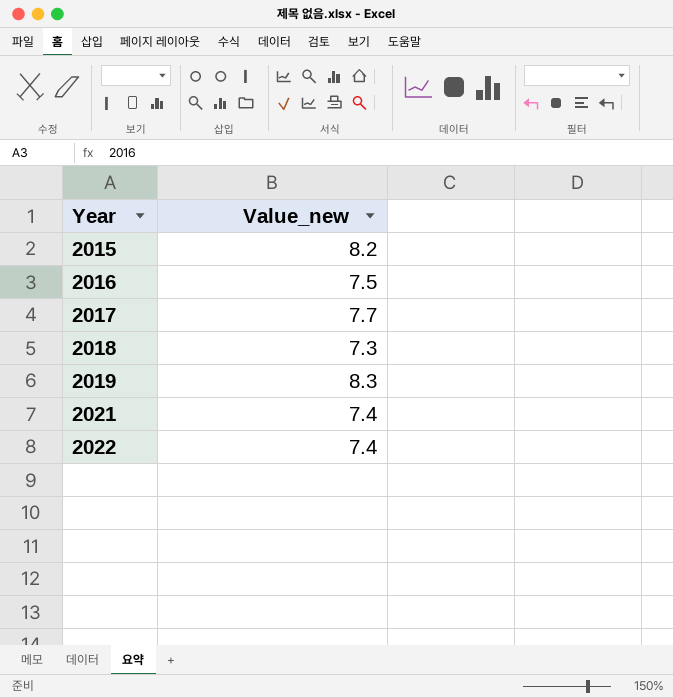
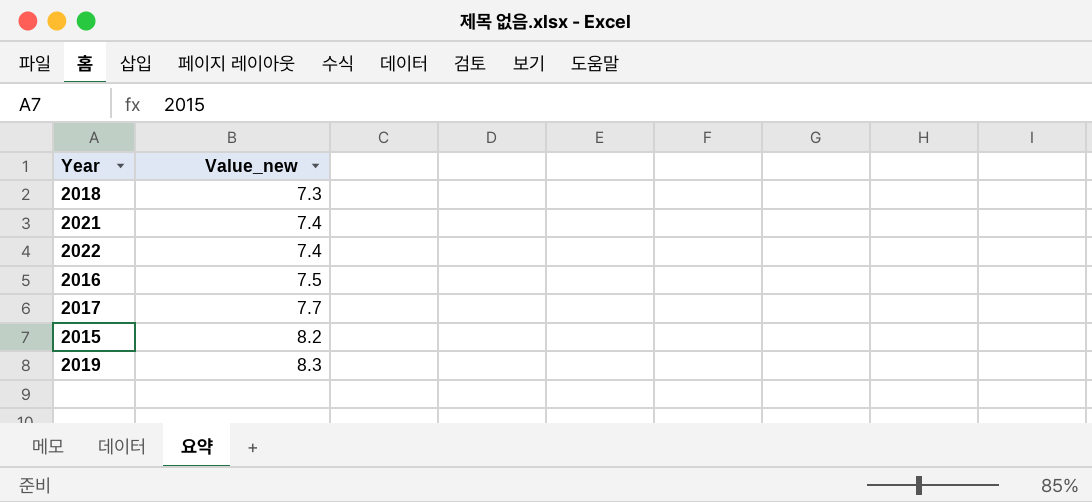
row order: Year ascending -> Value_new ascending

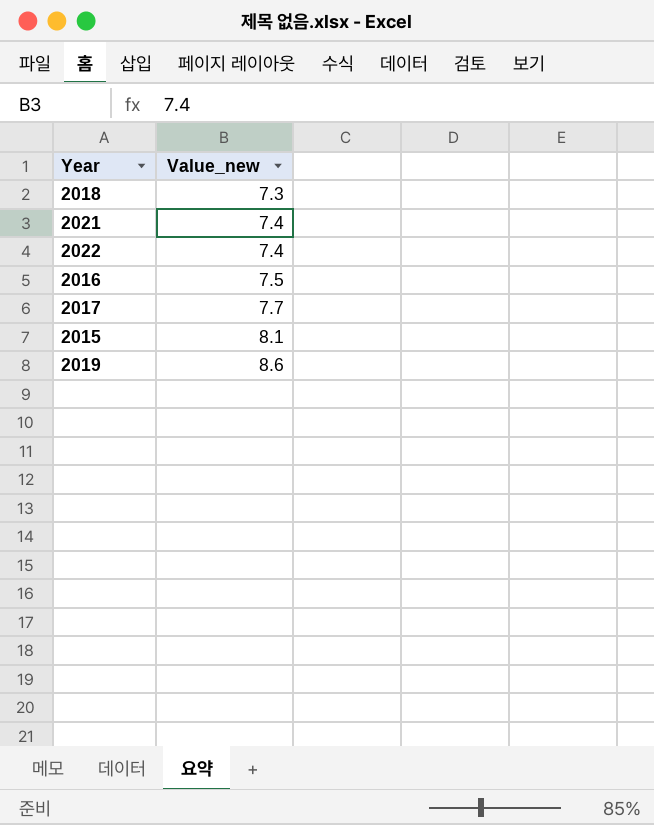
2015 | Value_new: 8.2 -> 8.1
2019 | Value_new: 8.3 -> 8.6

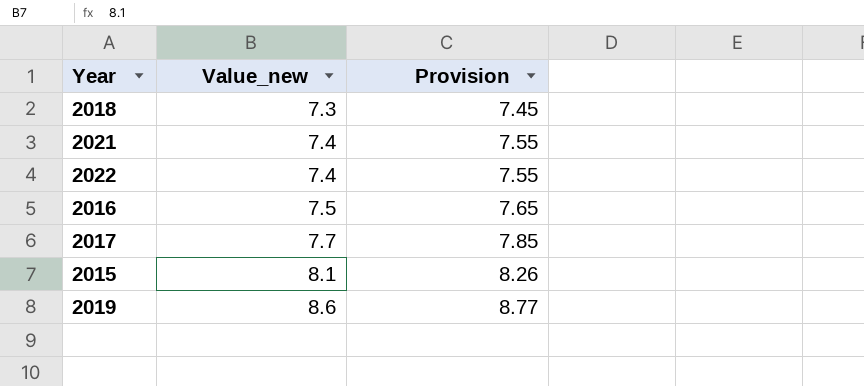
column Provision | formula: none -> [Value_new] * 1.02

